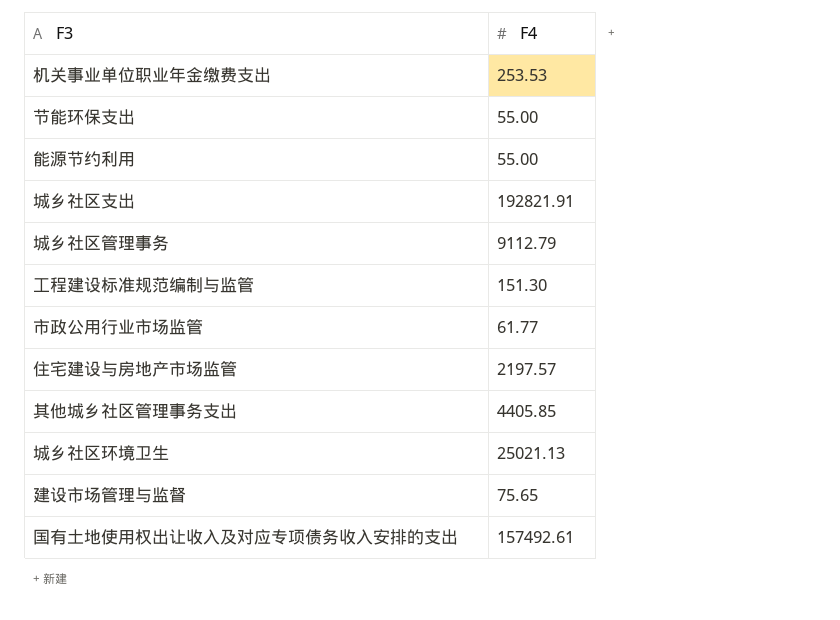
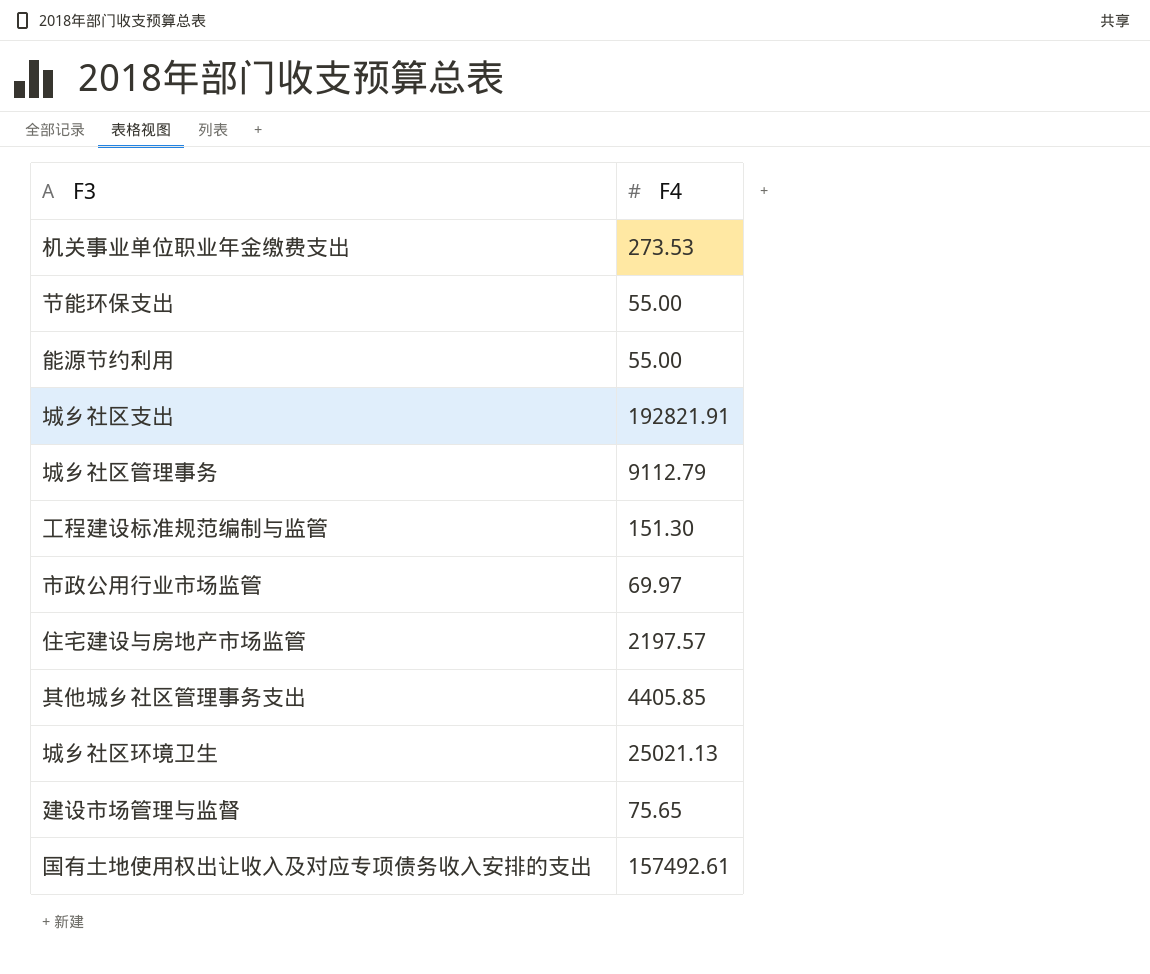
机关事业单位职业年金缴费支出 | F4: 253.53 -> 273.53
市政公用行业市场监管 | F4: 61.77 -> 69.97

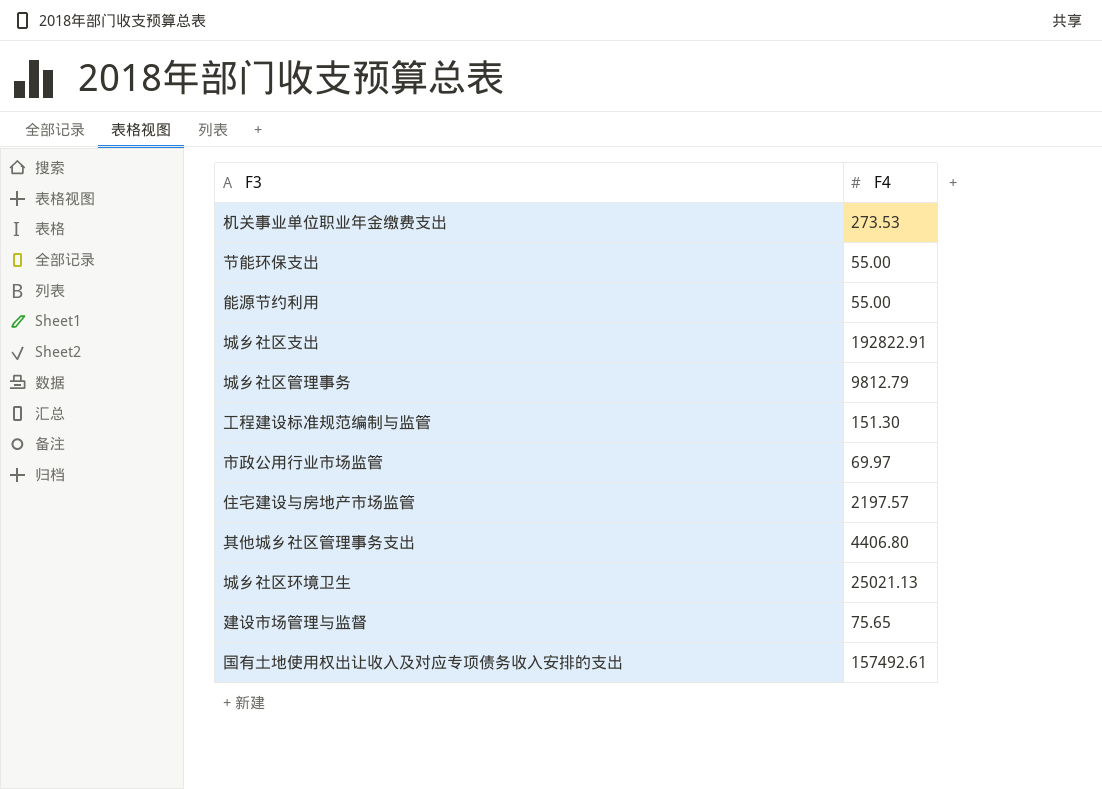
城乡社区支出 | F4: 192821.91 -> 192822.91
城乡社区管理事务 | F4: 9112.79 -> 9812.79
其他城乡社区管理事务支出 | F4: 4405.85 -> 4406.80

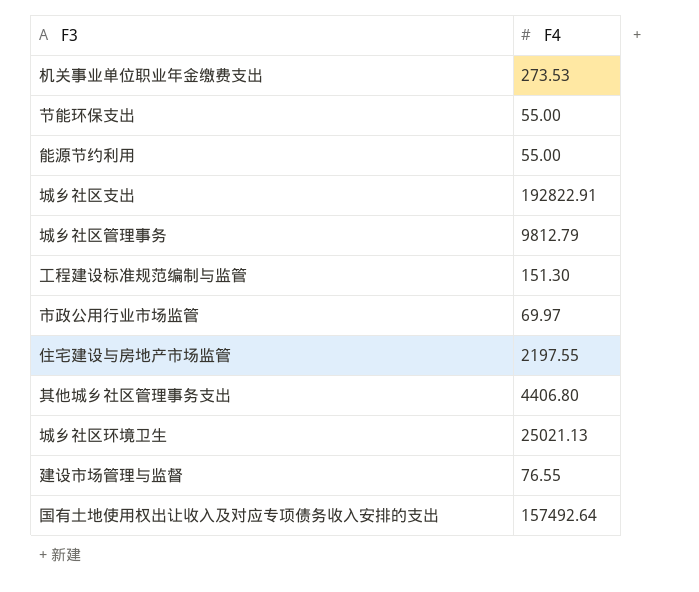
住宅建设与房地产市场监管 | F4: 2197.57 -> 2197.55
建设市场管理与监督 | F4: 75.65 -> 76.55
国有土地使用权出让收入及对应专项债务收入安排的支出 | F4: 157492.61 -> 157492.64

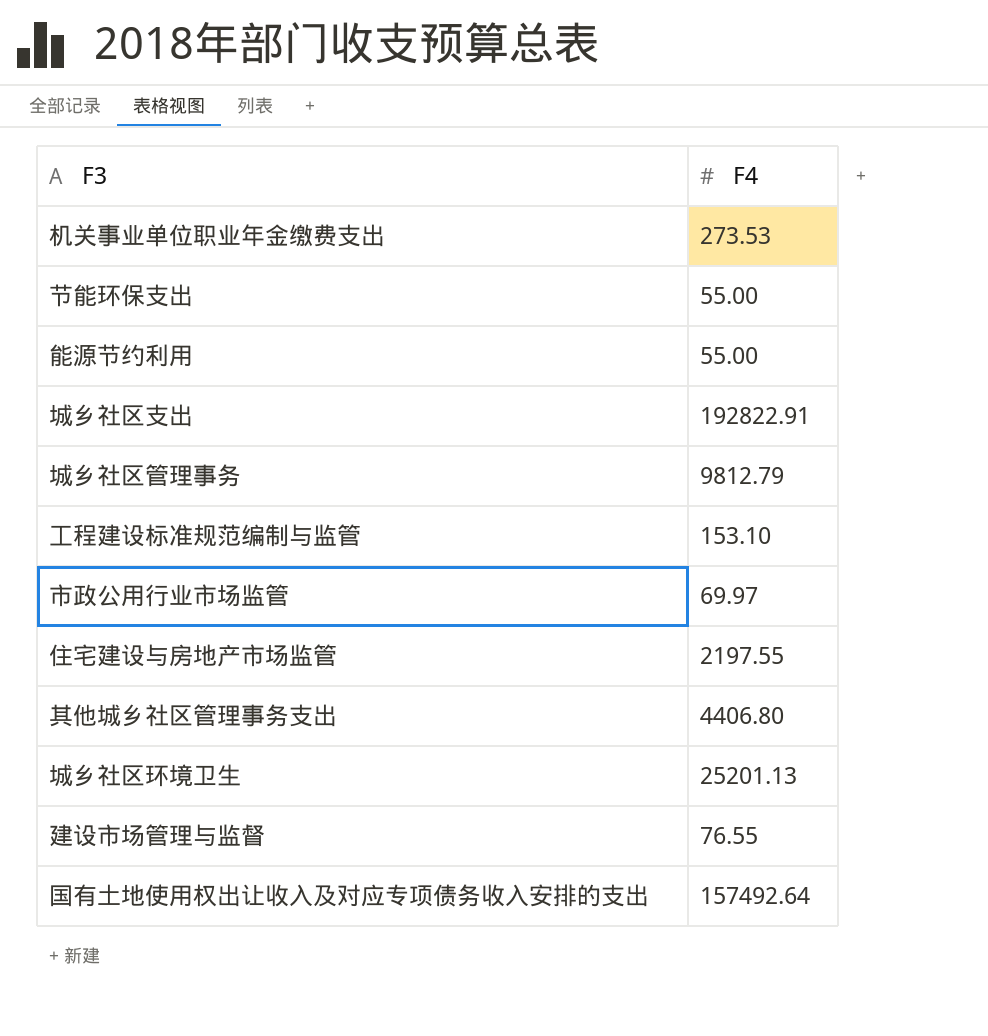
工程建设标准规范编制与监管 | F4: 151.30 -> 153.10
城乡社区环境卫生 | F4: 25021.13 -> 25201.13

